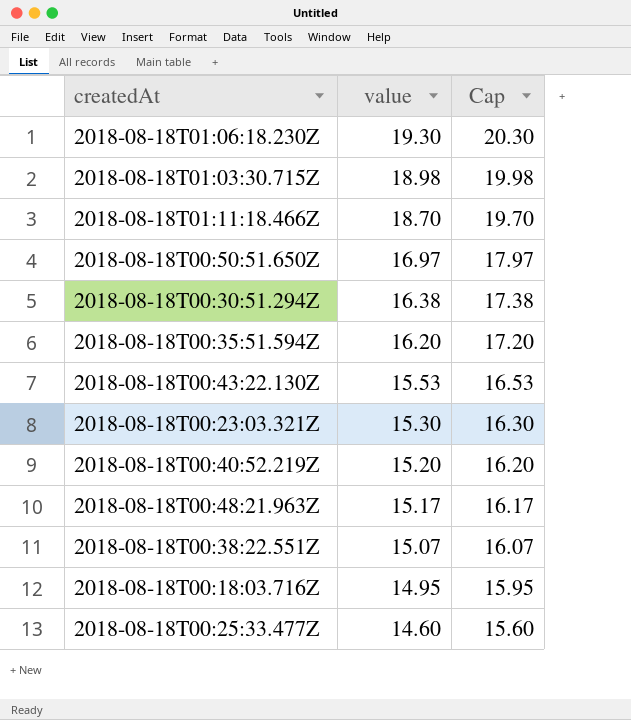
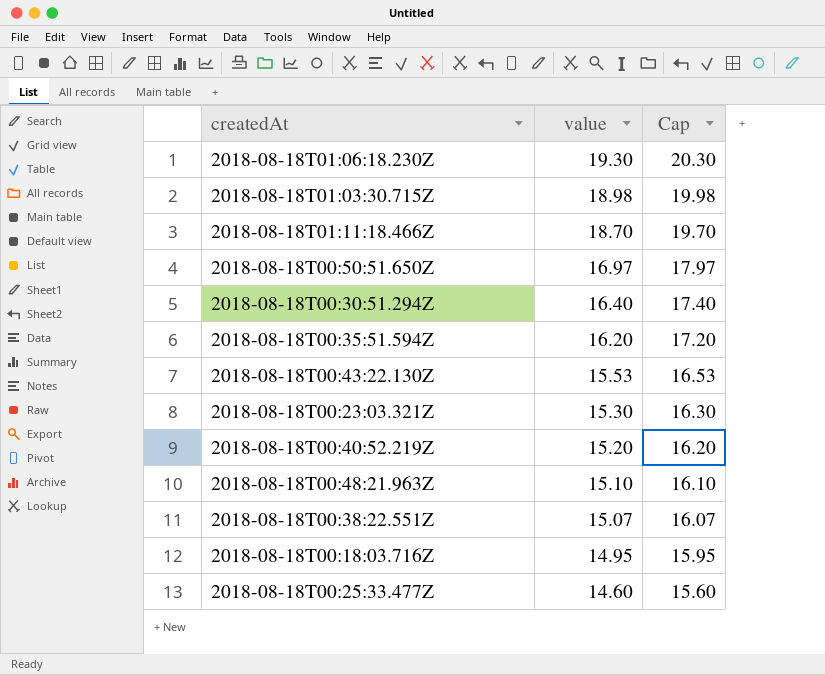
2018-08-18T00:30:51.294Z | value: 16.38 -> 16.40
2018-08-18T00:30:51.294Z | Cap: 17.38 -> 17.40
2018-08-18T00:48:21.963Z | value: 15.17 -> 15.10
2018-08-18T00:48:21.963Z | Cap: 16.17 -> 16.10

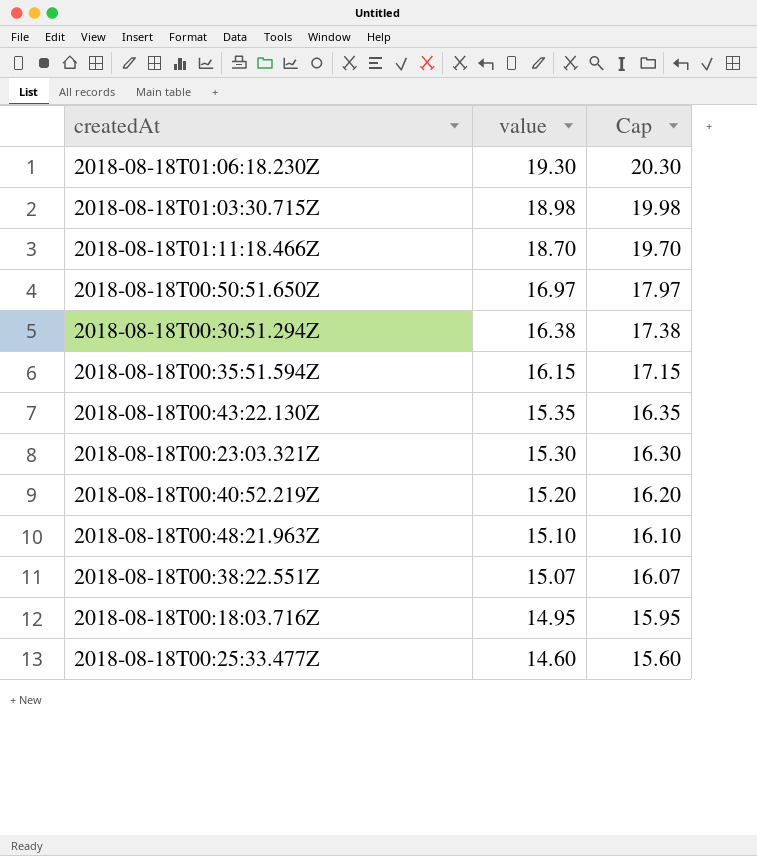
2018-08-18T00:30:51.294Z | value: 16.40 -> 16.38
2018-08-18T00:30:51.294Z | Cap: 17.40 -> 17.38
2018-08-18T00:35:51.594Z | value: 16.20 -> 16.15
2018-08-18T00:35:51.594Z | Cap: 17.20 -> 17.15
2018-08-18T00:43:22.130Z | value: 15.53 -> 15.35
2018-08-18T00:43:22.130Z | Cap: 16.53 -> 16.35

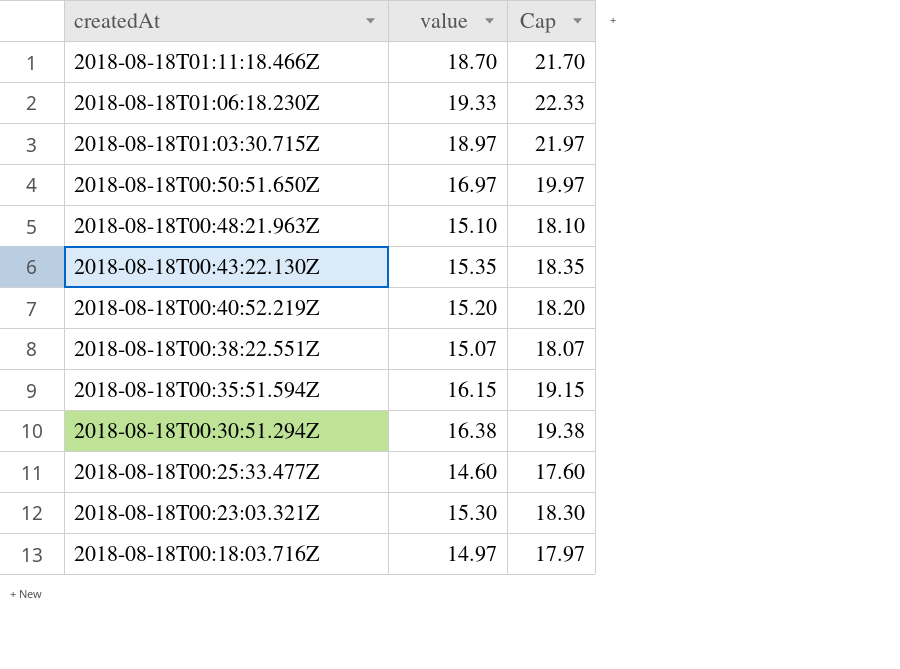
row order: value descending -> createdAt descending
column Cap | formula: [value] + 1 -> [value] + 3
2018-08-18T01:06:18.230Z | value: 19.30 -> 19.33
2018-08-18T01:03:30.715Z | value: 18.98 -> 18.97
2018-08-18T00:18:03.716Z | value: 14.95 -> 14.97

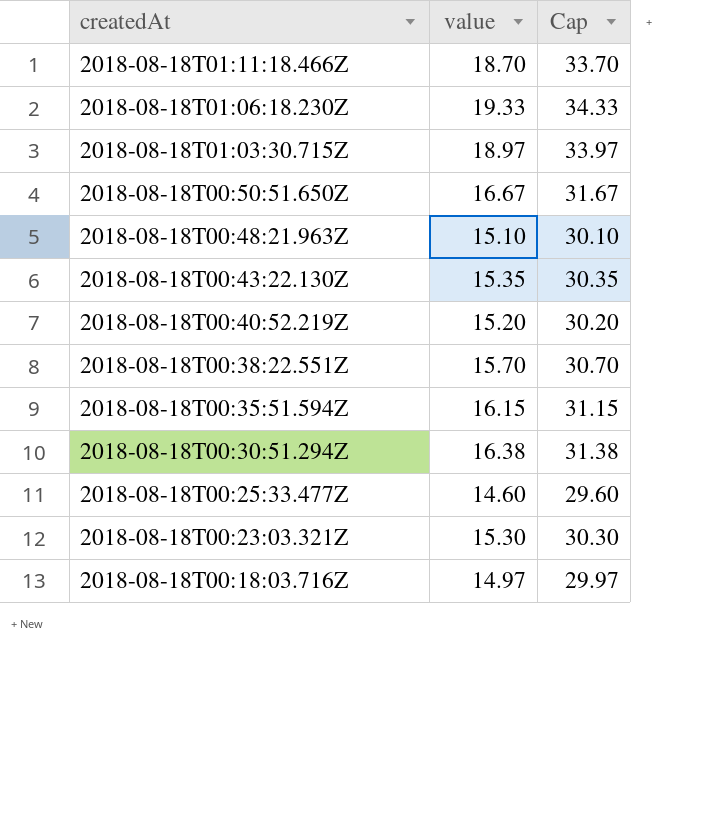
column Cap | formula: [value] + 3 -> [value] + 15
2018-08-18T00:50:51.650Z | value: 16.97 -> 16.67
2018-08-18T00:38:22.551Z | value: 15.07 -> 15.70

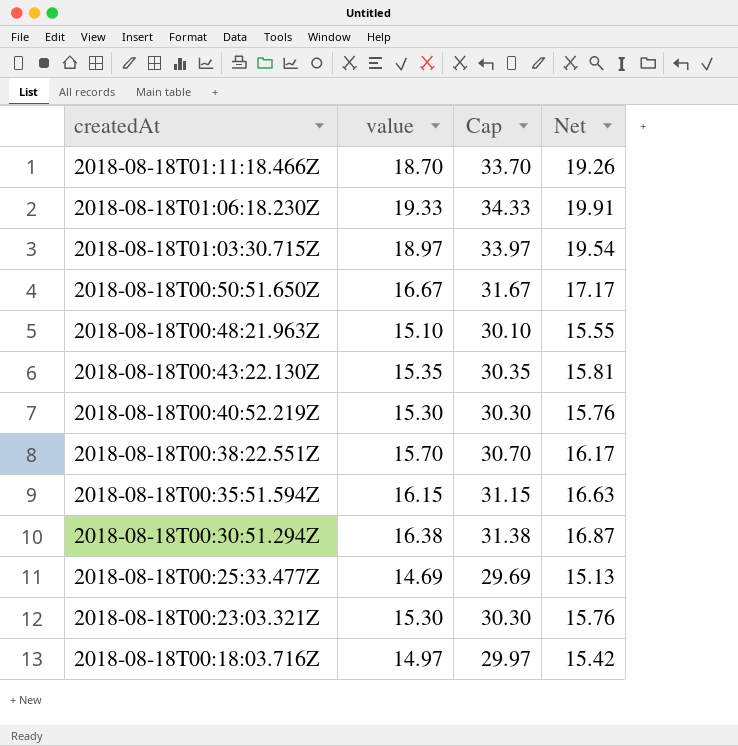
column Net | formula: none -> [value] * 1.03
2018-08-18T00:40:52.219Z | value: 15.20 -> 15.30
2018-08-18T00:40:52.219Z | Cap: 30.20 -> 30.30
2018-08-18T00:25:33.477Z | value: 14.60 -> 14.69
2018-08-18T00:25:33.477Z | Cap: 29.60 -> 29.69

